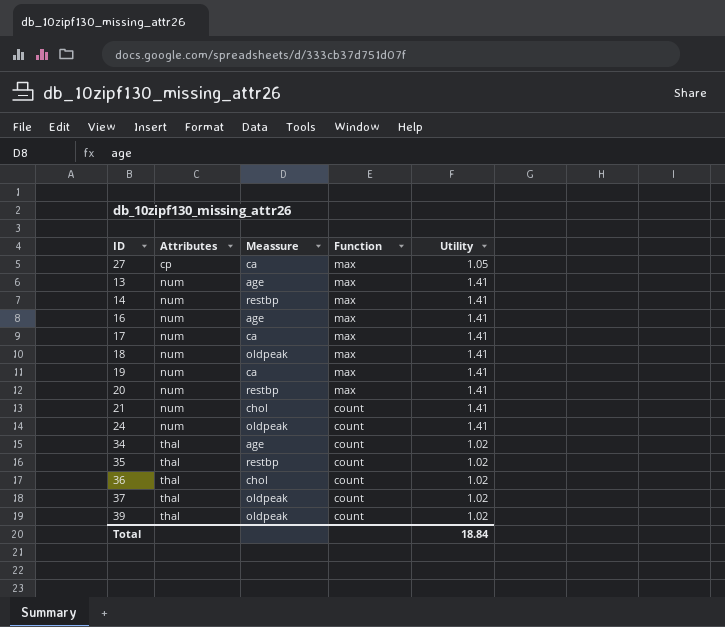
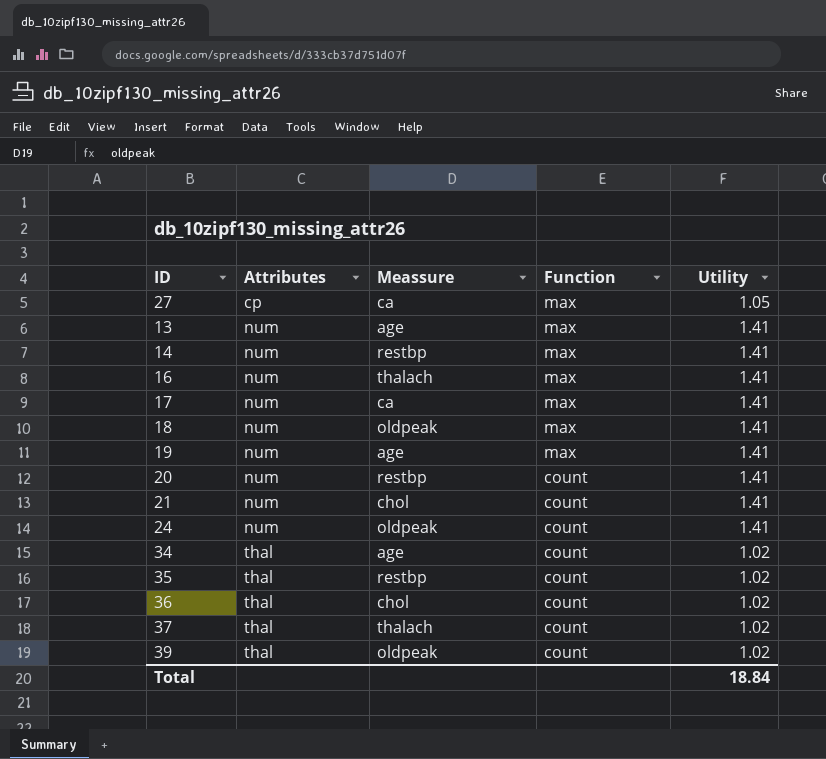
16 | Meassure: age -> thalach
19 | Meassure: ca -> age
20 | Function: max -> count
37 | Meassure: oldpeak -> thalach

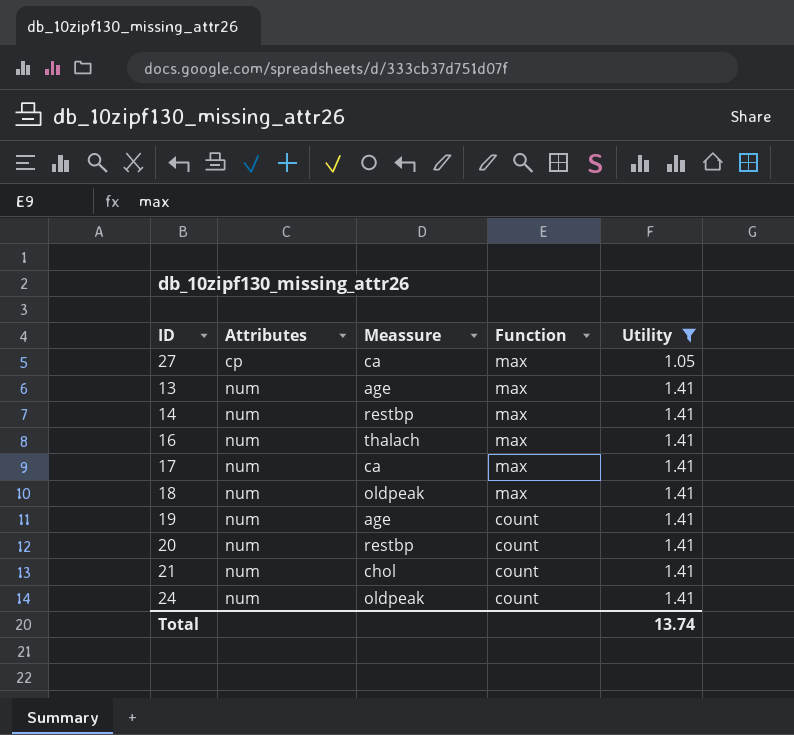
filter: none -> Utility != 1.02
19 | Function: max -> count
Total | Utility: 18.84 -> 13.74

